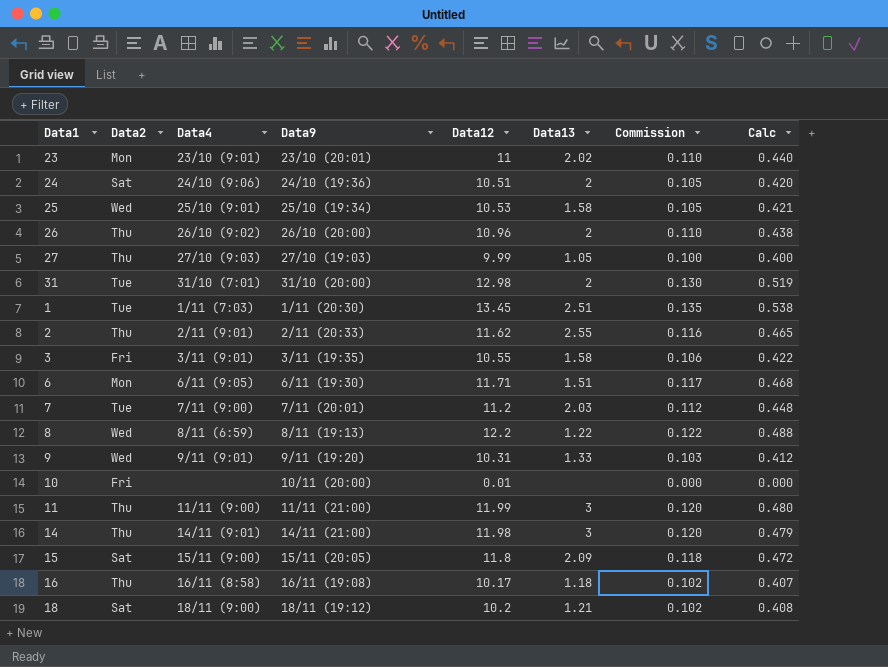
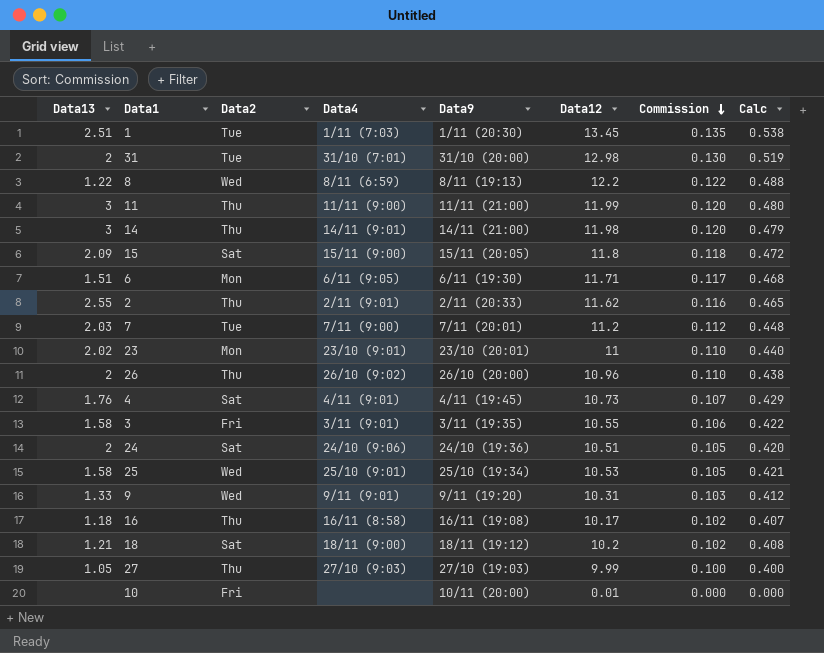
row order: none -> Commission descending
column Data13 | position: 6 -> 1
row 4: none -> 1.76 | Sat | 4/11 (9:01) | 4/11 (19:45) | 10.73 | 0.107 | 0.429

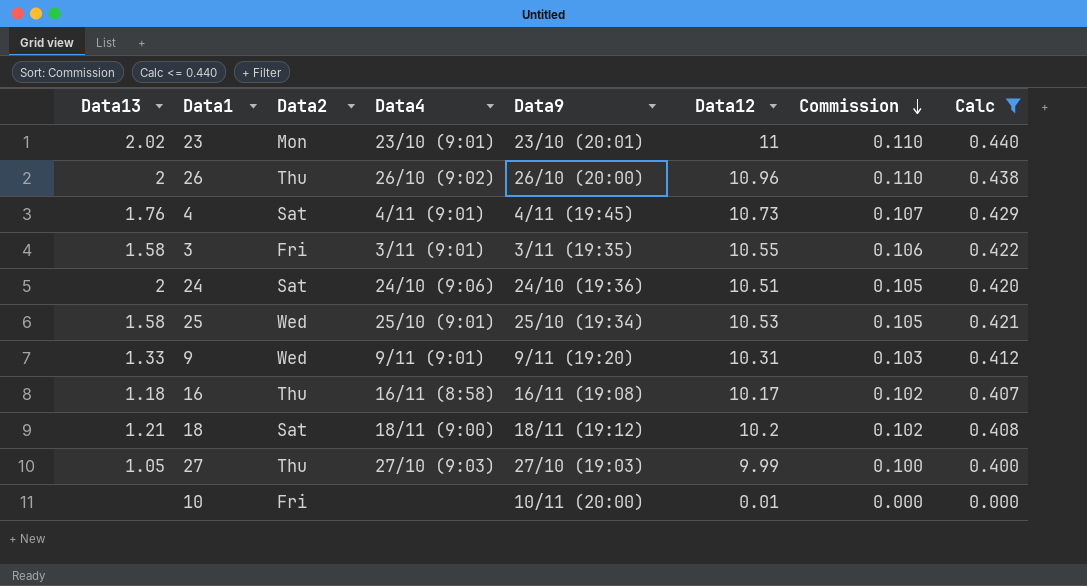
filter: none -> Calc <= 0.440

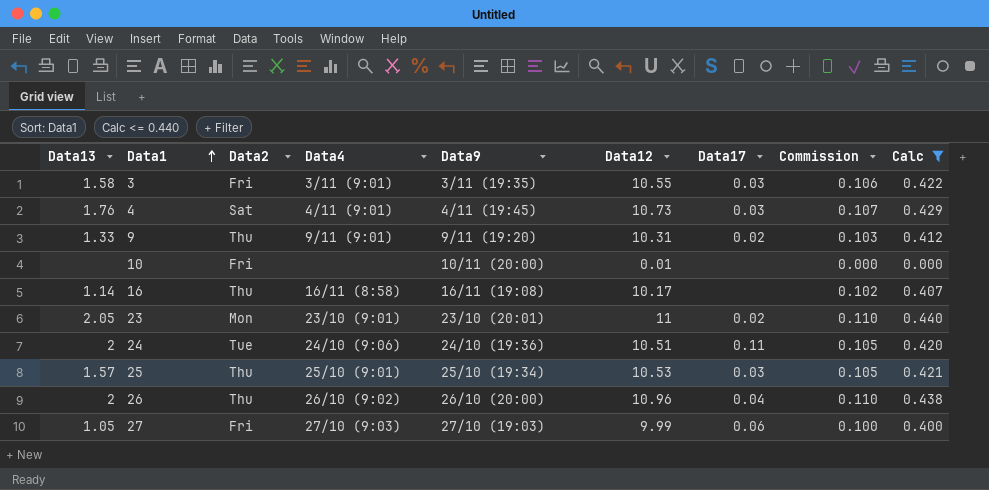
row order: Commission descending -> Data1 ascending
column Data17 | position: none -> 7
row 18: 1.21 | Sat | 18/11 (9:00) | 18/11 (19:12) | 10.2 | 0.102 | 0.408 -> none
9 | Data2: Wed -> Thu
16 | Data13: 1.18 -> 1.14
23 | Data13: 2.02 -> 2.05
24 | Data2: Sat -> Tue
25 | Data13: 1.58 -> 1.57
25 | Data2: Wed -> Thu
27 | Data2: Thu -> Fri

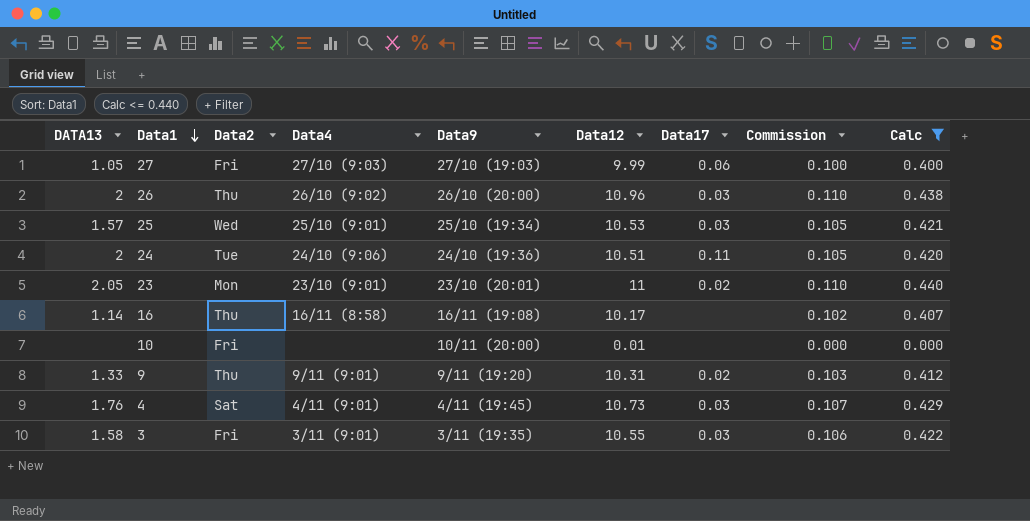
row order: Data1 ascending -> Data1 descending
column name: Data13 -> DATA13
26 | Data17: 0.04 -> 0.03
25 | Data2: Thu -> Wed

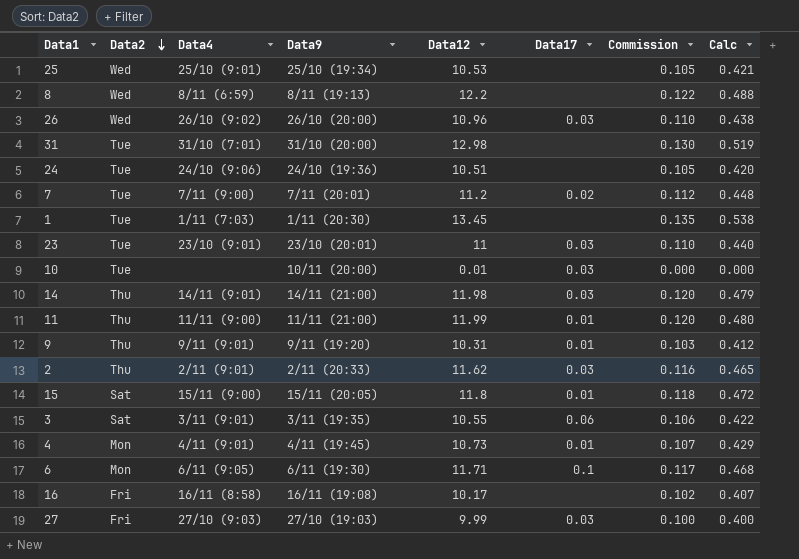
filter: Calc <= 0.440 -> none
row order: Data1 descending -> Data2 descending
column DATA13 | position: 1 -> none
25 | Data17: 0.03 -> none
26 | Data2: Thu -> Wed
24 | Data17: 0.11 -> none
23 | Data2: Mon -> Tue
23 | Data17: 0.02 -> 0.03
10 | Data2: Fri -> Tue
10 | Data17: none -> 0.03
9 | Data17: 0.02 -> 0.01
3 | Data2: Fri -> Sat
3 | Data17: 0.03 -> 0.06
4 | Data2: Sat -> Mon
4 | Data17: 0.03 -> 0.01
16 | Data2: Thu -> Fri
27 | Data17: 0.06 -> 0.03

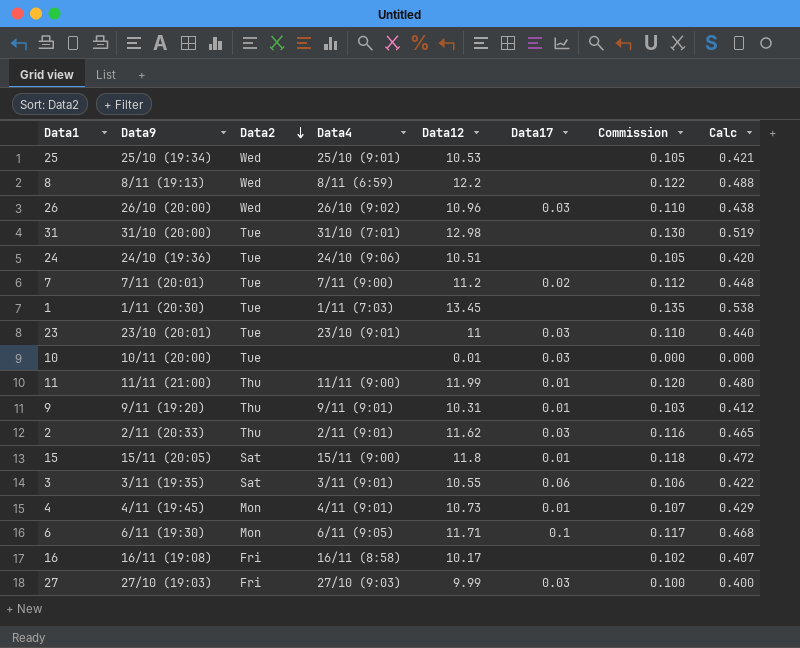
column Data9 | position: 4 -> 2
row 14: Thu | 14/11 (9:01) | 14/11 (21:00) | 11.98 | 0.03 | 0.120 | 0.479 -> none

